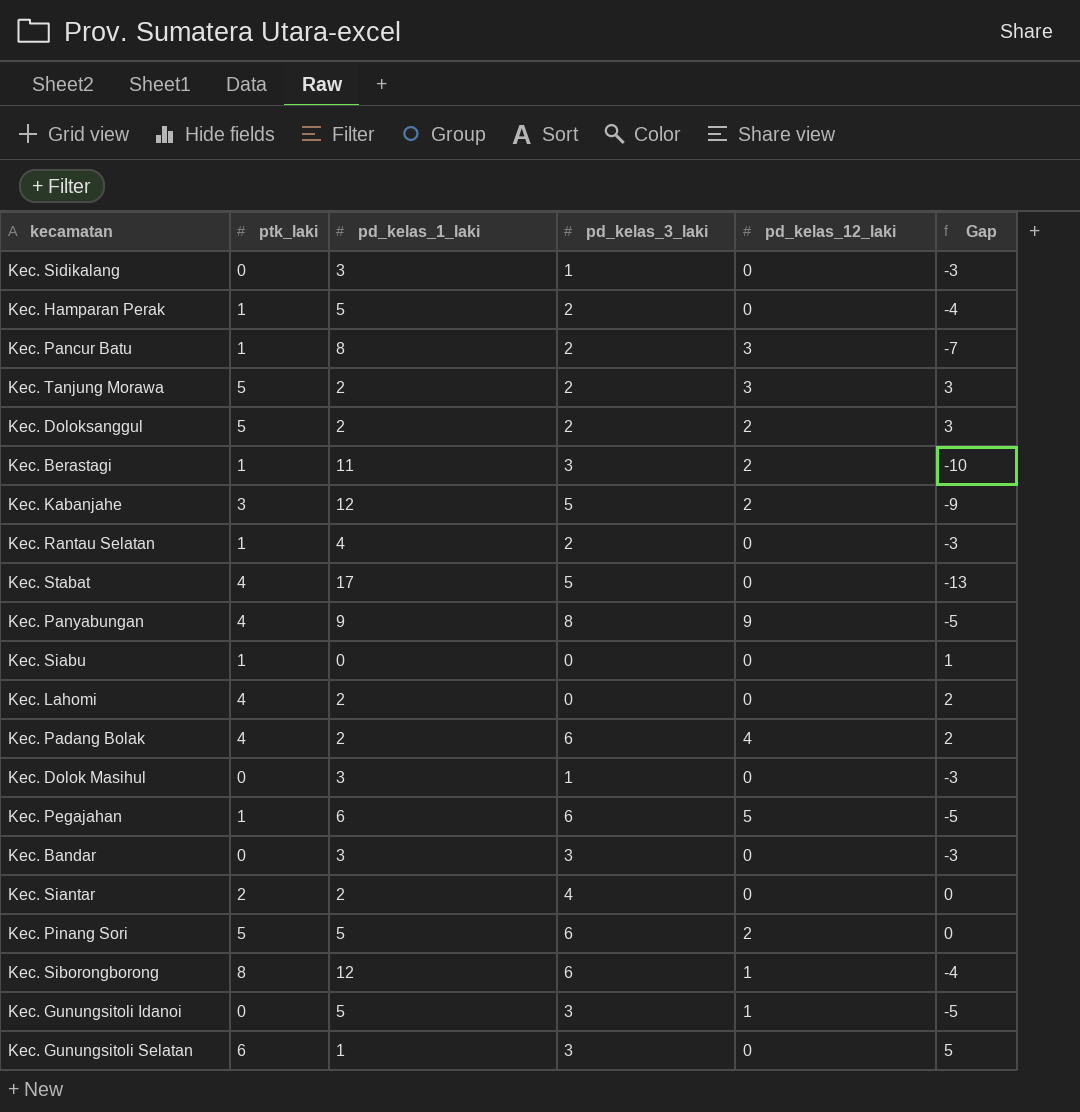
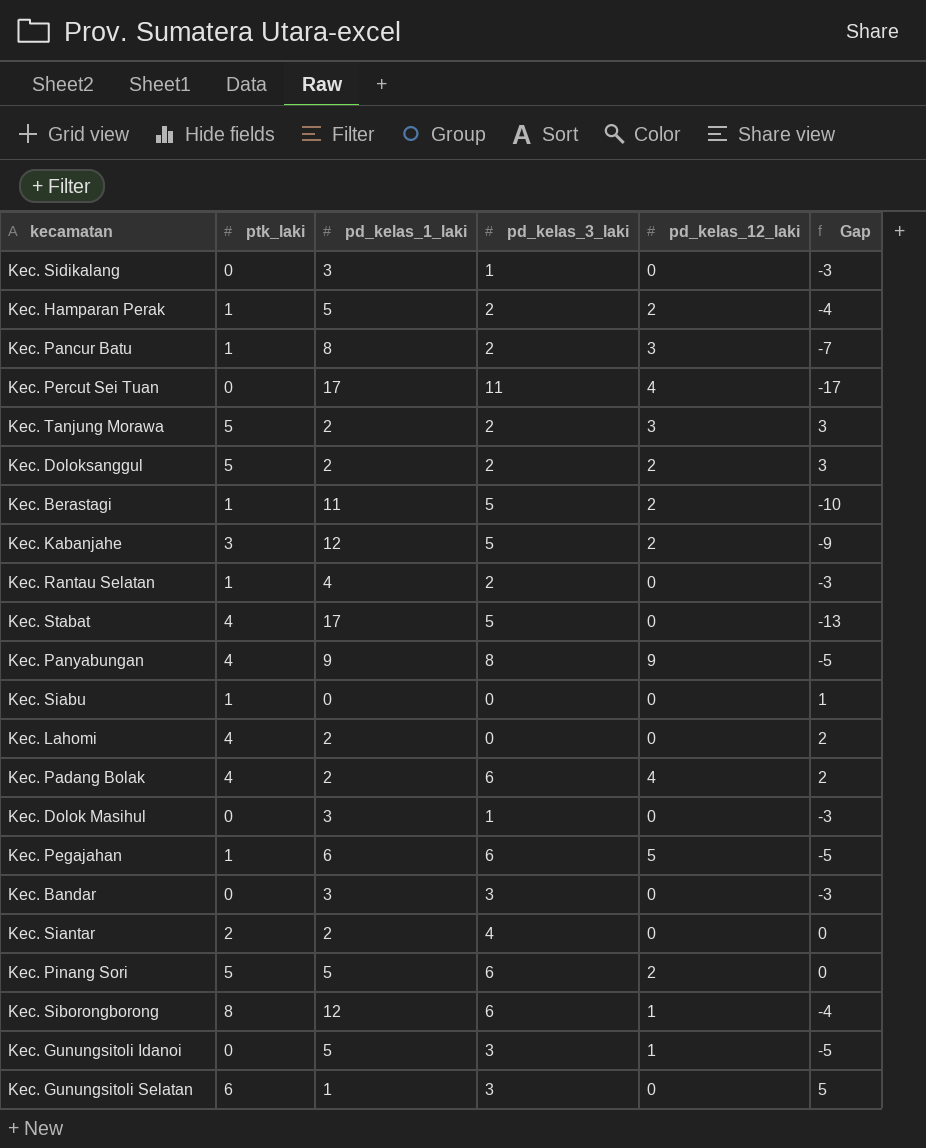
Kec. Hamparan Perak | pd_kelas_12_laki: 0 -> 2
row Kec. Percut Sei Tuan: none -> 0 | 17 | 11 | 4 | -17
Kec. Berastagi | pd_kelas_3_laki: 3 -> 5

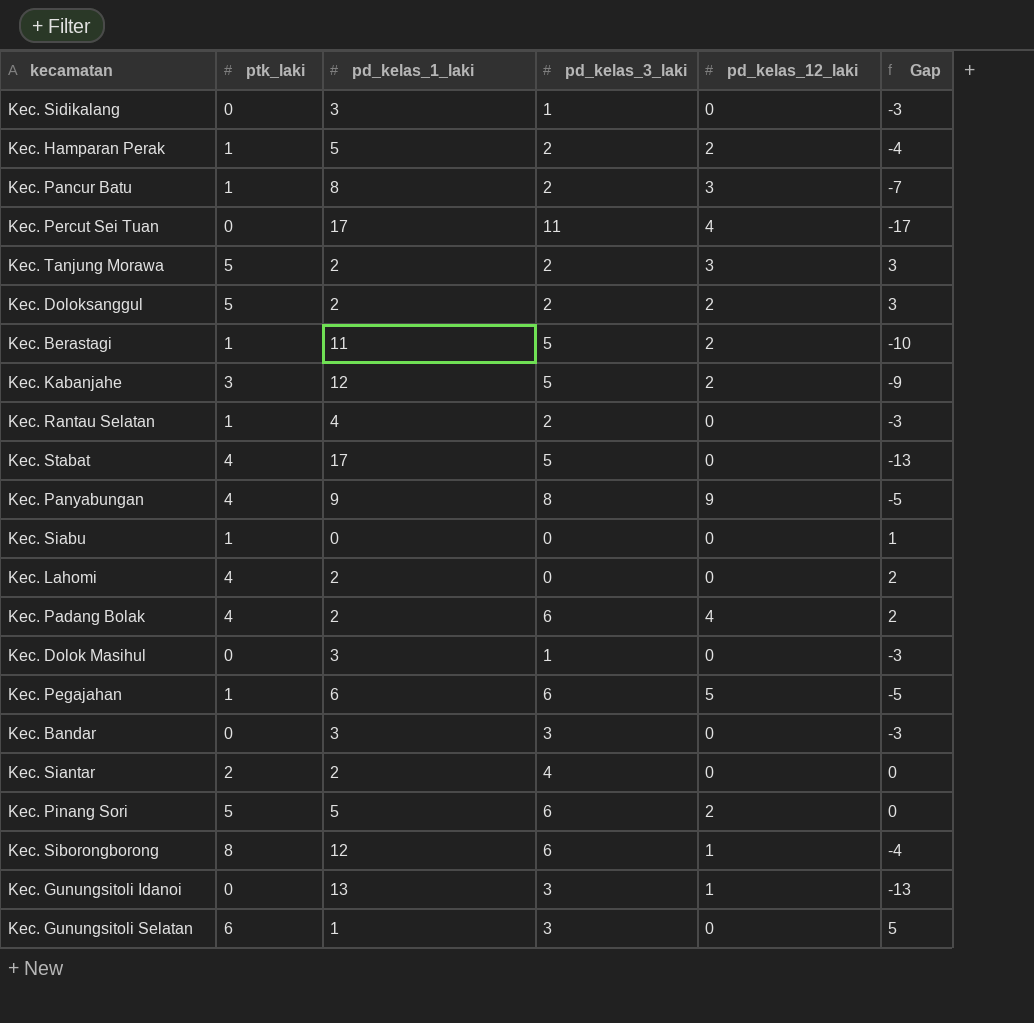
Kec. Gunungsitoli Idanoi | pd_kelas_1_laki: 5 -> 13
Kec. Gunungsitoli Idanoi | Gap: -5 -> -13

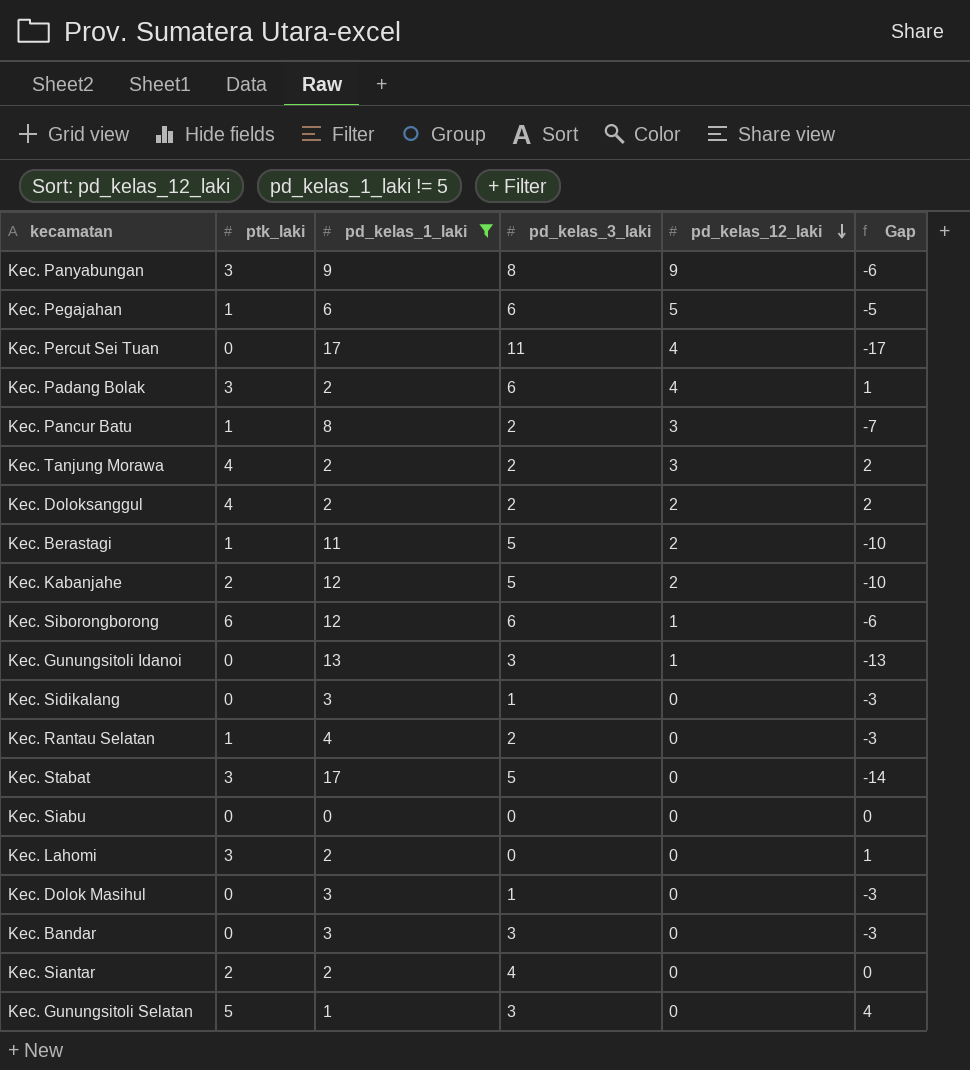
filter: none -> pd_kelas_1_laki != 5
row order: none -> pd_kelas_12_laki descending
Kec. Panyabungan | ptk_laki: 4 -> 3
Kec. Panyabungan | Gap: -5 -> -6
Kec. Padang Bolak | ptk_laki: 4 -> 3
Kec. Padang Bolak | Gap: 2 -> 1
Kec. Tanjung Morawa | ptk_laki: 5 -> 4
Kec. Tanjung Morawa | Gap: 3 -> 2
Kec. Doloksanggul | ptk_laki: 5 -> 4
Kec. Doloksanggul | Gap: 3 -> 2
Kec. Kabanjahe | ptk_laki: 3 -> 2
Kec. Kabanjahe | Gap: -9 -> -10
Kec. Siborongborong | ptk_laki: 8 -> 6
Kec. Siborongborong | Gap: -4 -> -6
Kec. Stabat | ptk_laki: 4 -> 3
Kec. Stabat | Gap: -13 -> -14
Kec. Siabu | ptk_laki: 1 -> 0
Kec. Siabu | Gap: 1 -> 0
Kec. Lahomi | ptk_laki: 4 -> 3
Kec. Lahomi | Gap: 2 -> 1
Kec. Gunungsitoli Selatan | ptk_laki: 6 -> 5
Kec. Gunungsitoli Selatan | Gap: 5 -> 4

